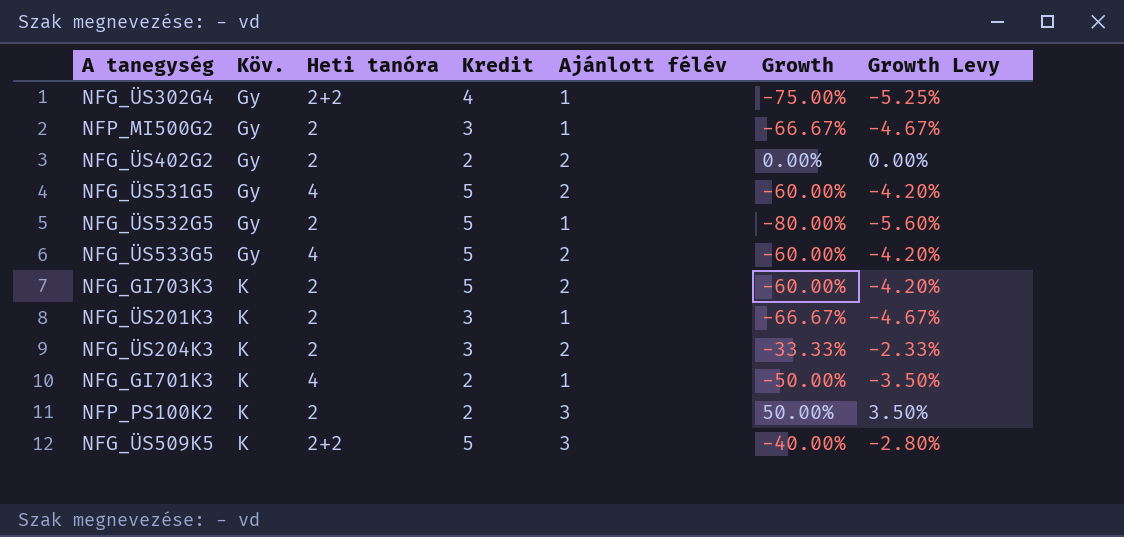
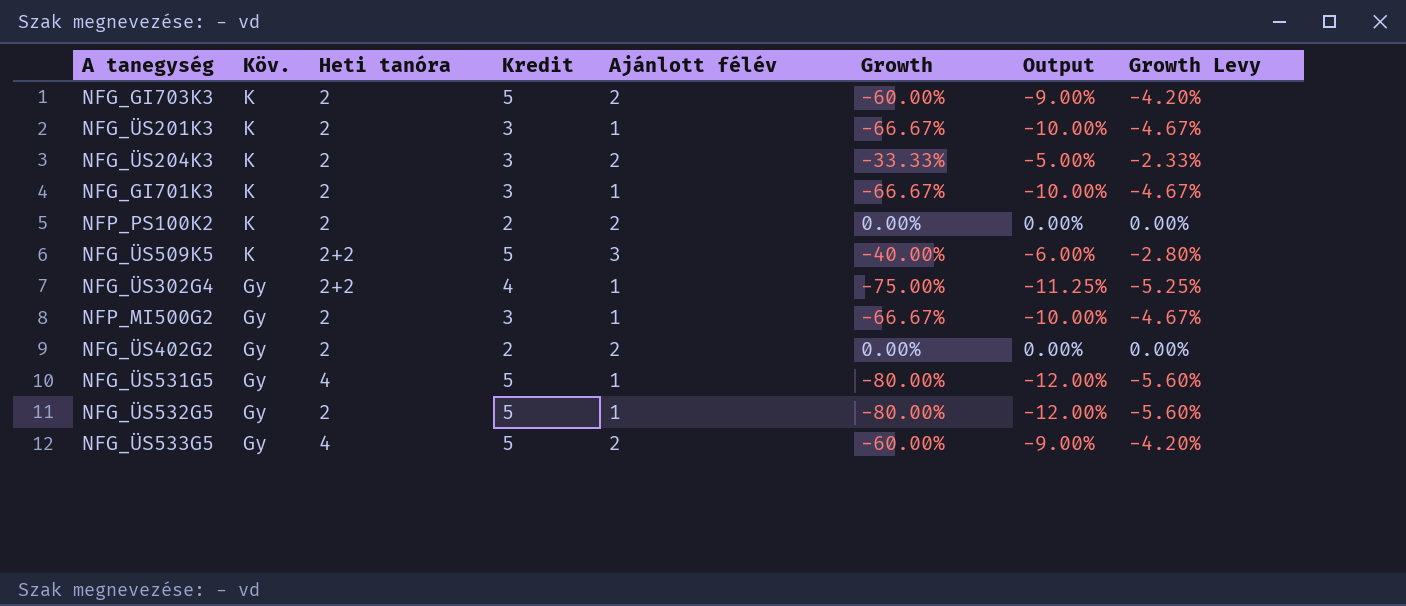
row order: Köv. ascending -> Köv. descending
column Output | formula: none -> [Growth] * 0.15
NFG_GI701K3 | Heti tanóra: 4 -> 2
NFG_GI701K3 | Kredit: 2 -> 3
NFG_GI701K3 | Growth: -50.00% -> -66.67%
NFG_GI701K3 | Growth Levy: -3.50% -> -4.67%
NFP_PS100K2 | Ajánlott félév: 3 -> 2
NFP_PS100K2 | Growth: 50.00% -> 0.00%
NFP_PS100K2 | Growth Levy: 3.50% -> 0.00%
NFG_ÜS531G5 | Ajánlott félév: 2 -> 1
NFG_ÜS531G5 | Growth: -60.00% -> -80.00%
NFG_ÜS531G5 | Growth Levy: -4.20% -> -5.60%

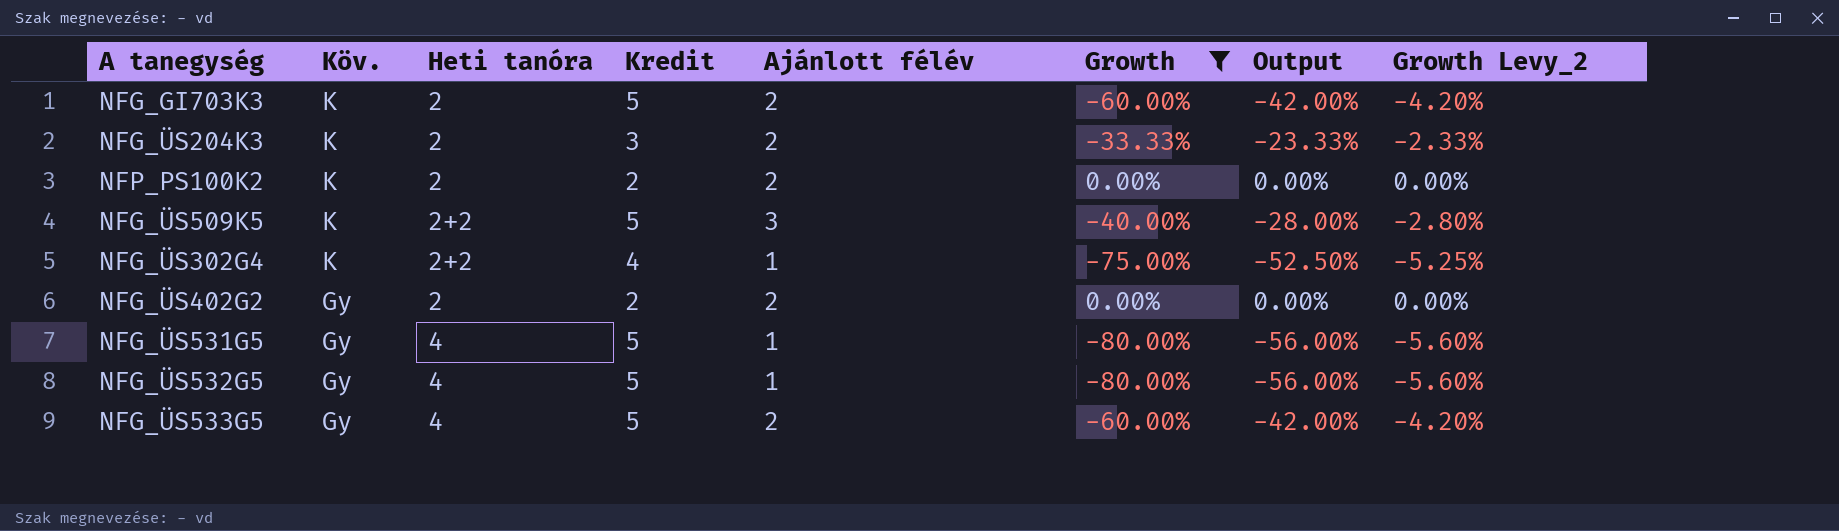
filter: none -> Growth != -66.67%
column Output | formula: [Growth] * 0.15 -> [Growth] * 0.7
column name: Growth Levy -> Growth Levy_2
NFG_ÜS302G4 | Köv.: Gy -> K
NFG_ÜS532G5 | Heti tanóra: 2 -> 4

